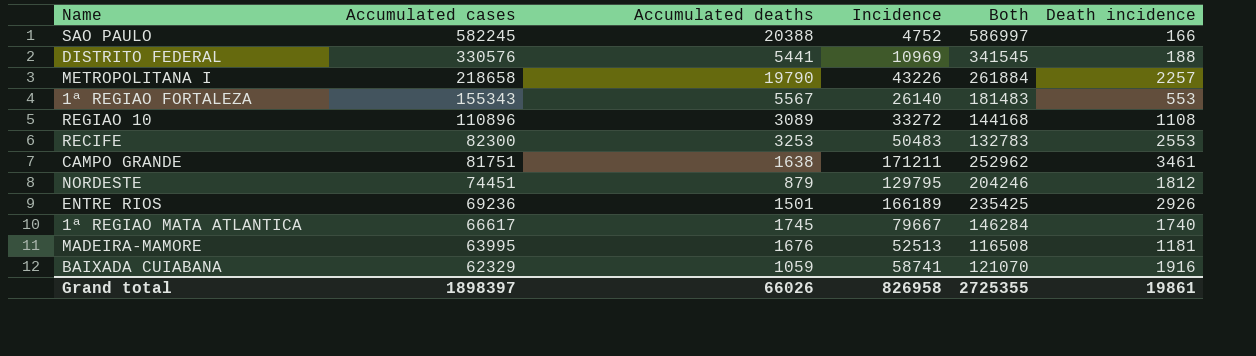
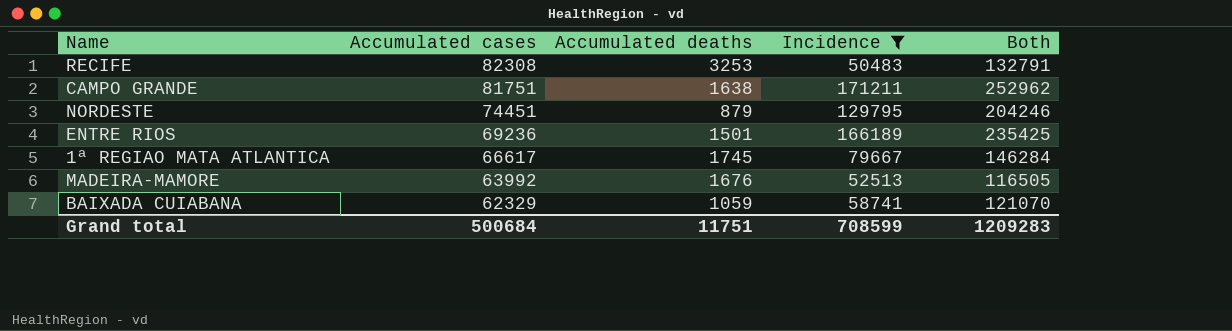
filter: none -> Incidence >= 50483
column Death incidence | position: 6 -> none
RECIFE | Accumulated cases: 82300 -> 82308
RECIFE | Both: 132783 -> 132791
MADEIRA-MAMORE | Accumulated cases: 63995 -> 63992
MADEIRA-MAMORE | Both: 116508 -> 116505
Grand total | Accumulated cases: 1898397 -> 500684
Grand total | Accumulated deaths: 66026 -> 11751
Grand total | Incidence: 826958 -> 708599
Grand total | Both: 2725355 -> 1209283

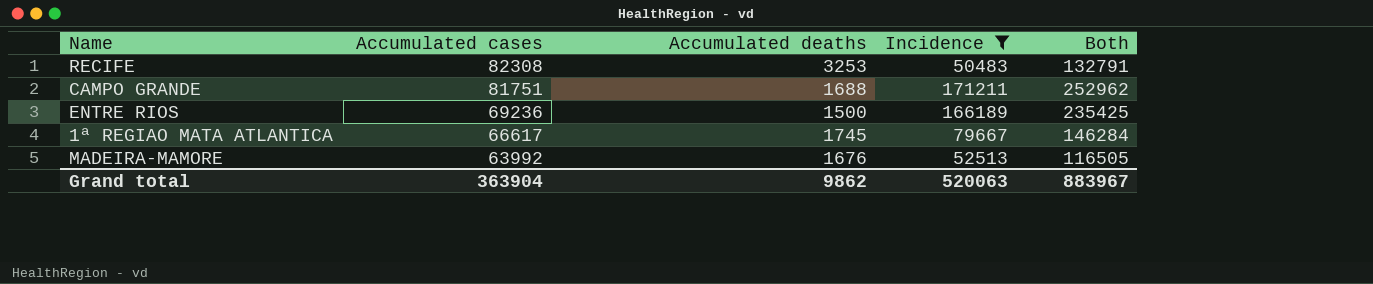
row NORDESTE: 74451 | 879 | 129795 | 204246 -> none
row BAIXADA CUIABANA: 62329 | 1059 | 58741 | 121070 -> none
CAMPO GRANDE | Accumulated deaths: 1638 -> 1688
ENTRE RIOS | Accumulated deaths: 1501 -> 1500
Grand total | Accumulated cases: 500684 -> 363904
Grand total | Accumulated deaths: 11751 -> 9862
Grand total | Incidence: 708599 -> 520063
Grand total | Both: 1209283 -> 883967

